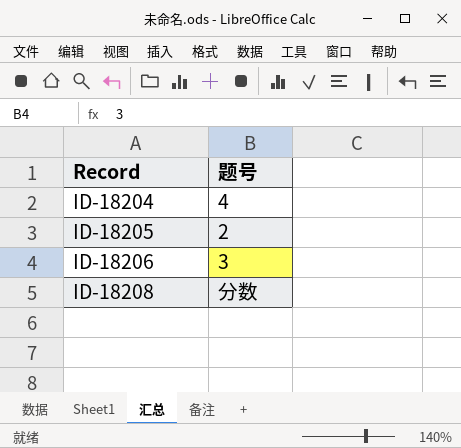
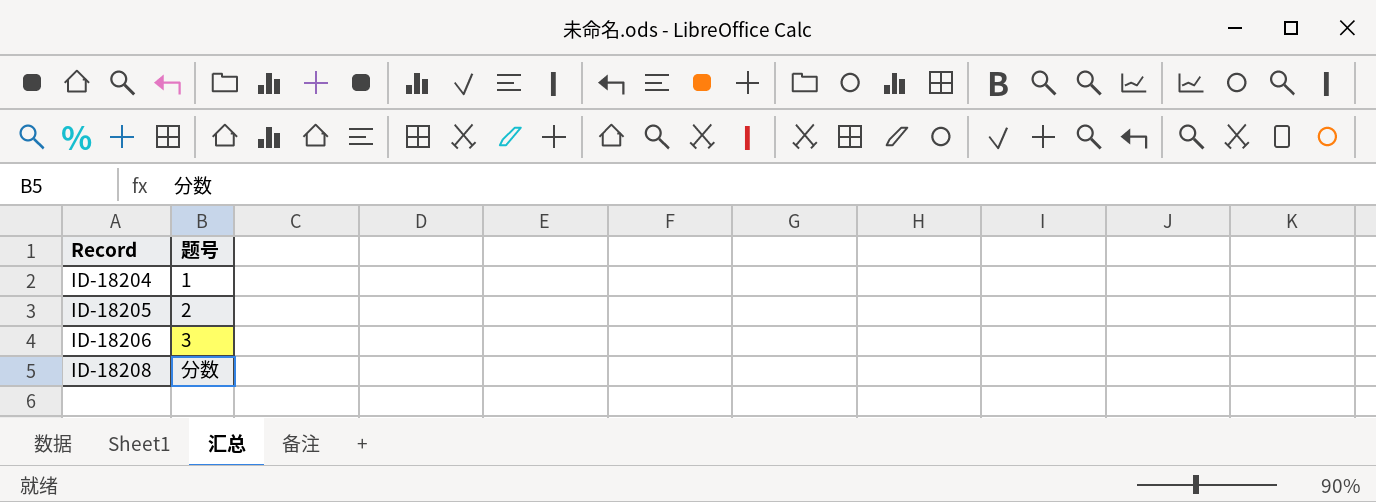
ID-18204 | 题号: 4 -> 1

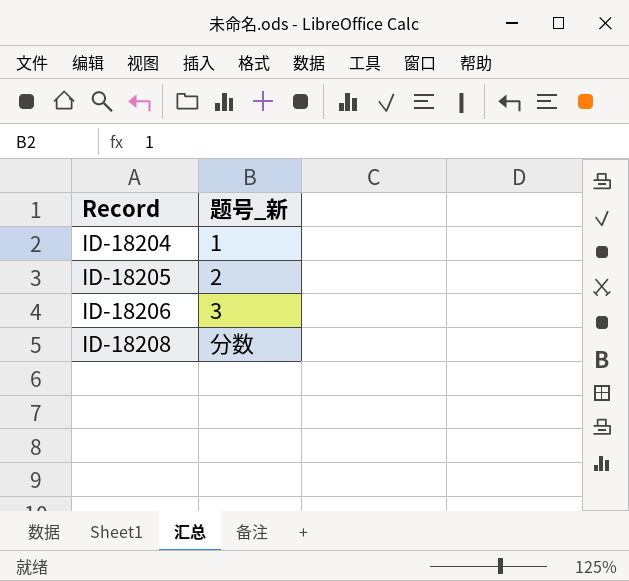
column name: 题号 -> 题号_新

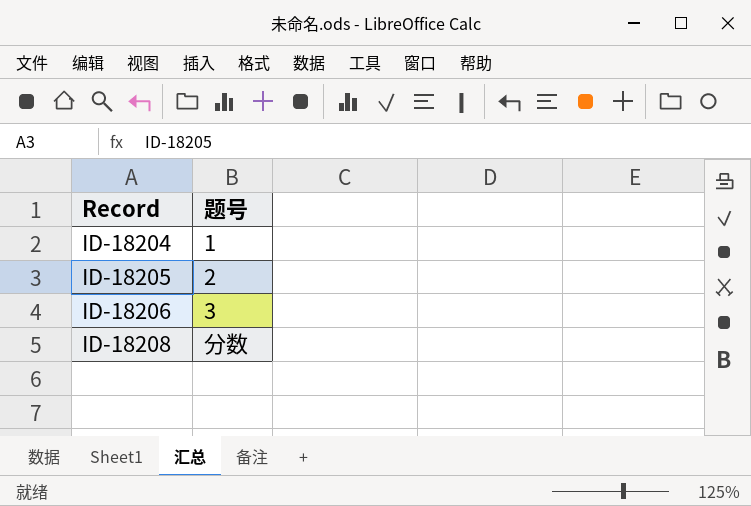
column name: 题号_新 -> 题号

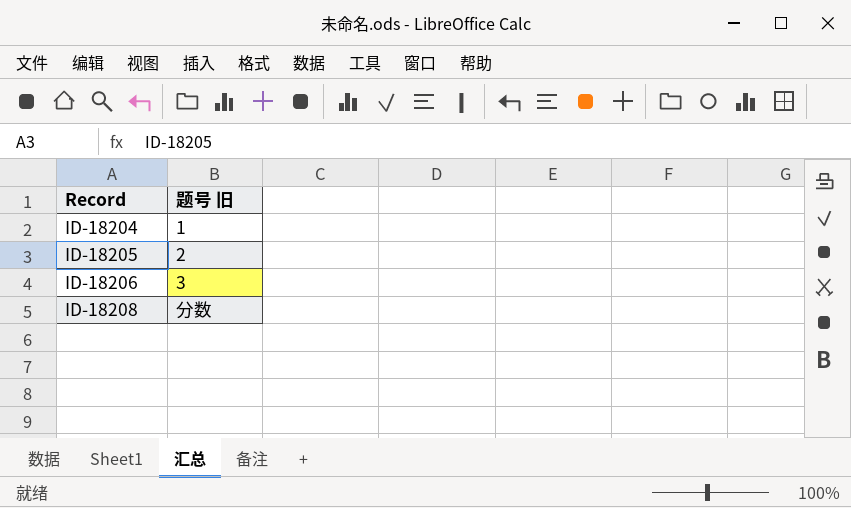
column name: 题号 -> 题号 旧

